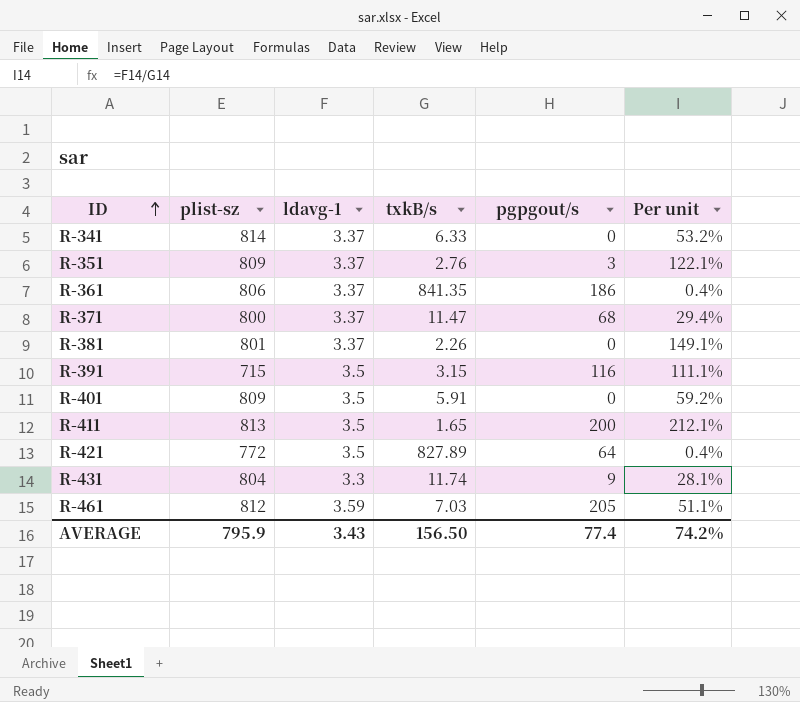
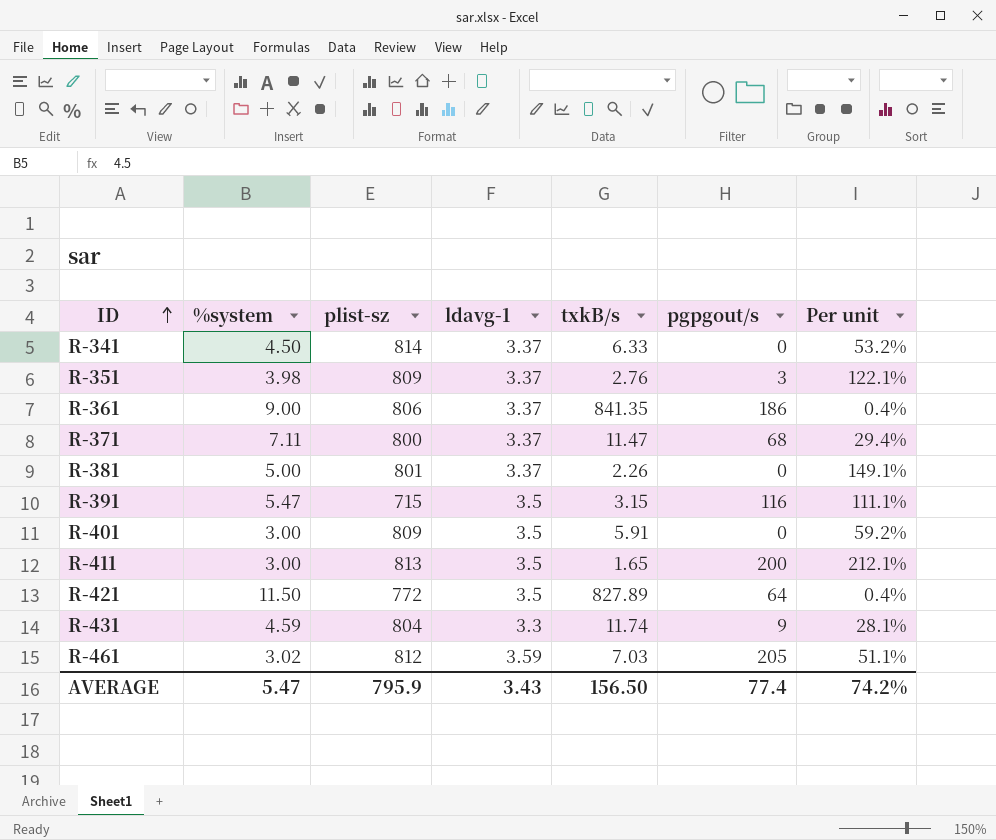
column %system | position: none -> 2

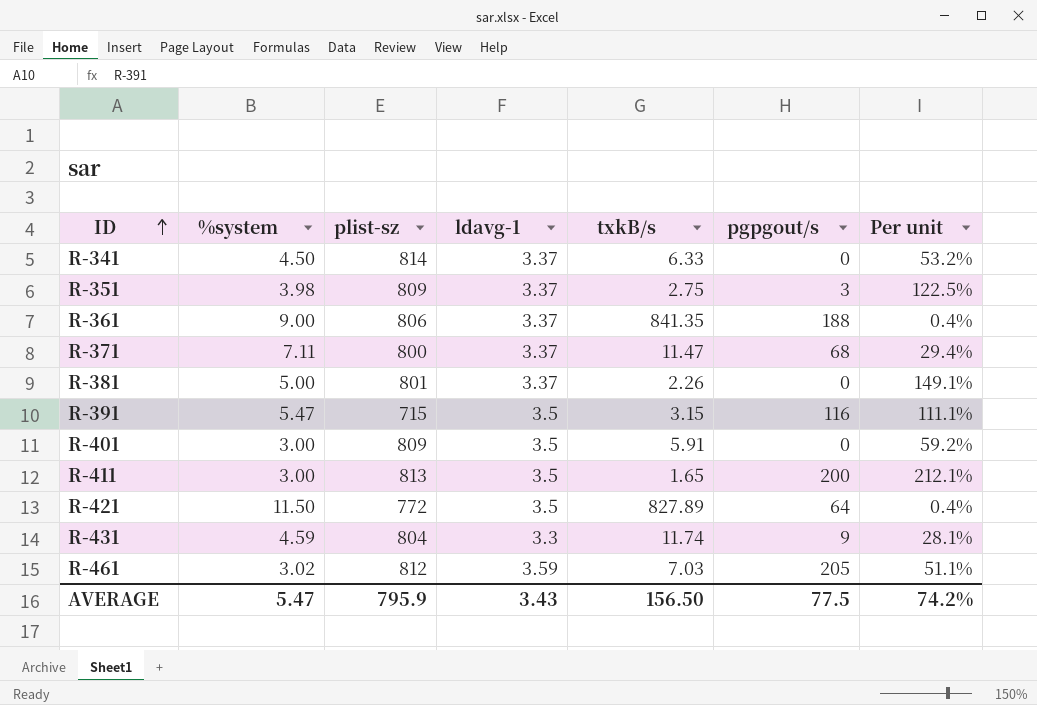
R-351 | txkB/s: 2.76 -> 2.75
R-351 | Per unit: 122.1% -> 122.5%
R-361 | pgpgout/s: 186 -> 188
AVERAGE | pgpgout/s: 77.4 -> 77.5

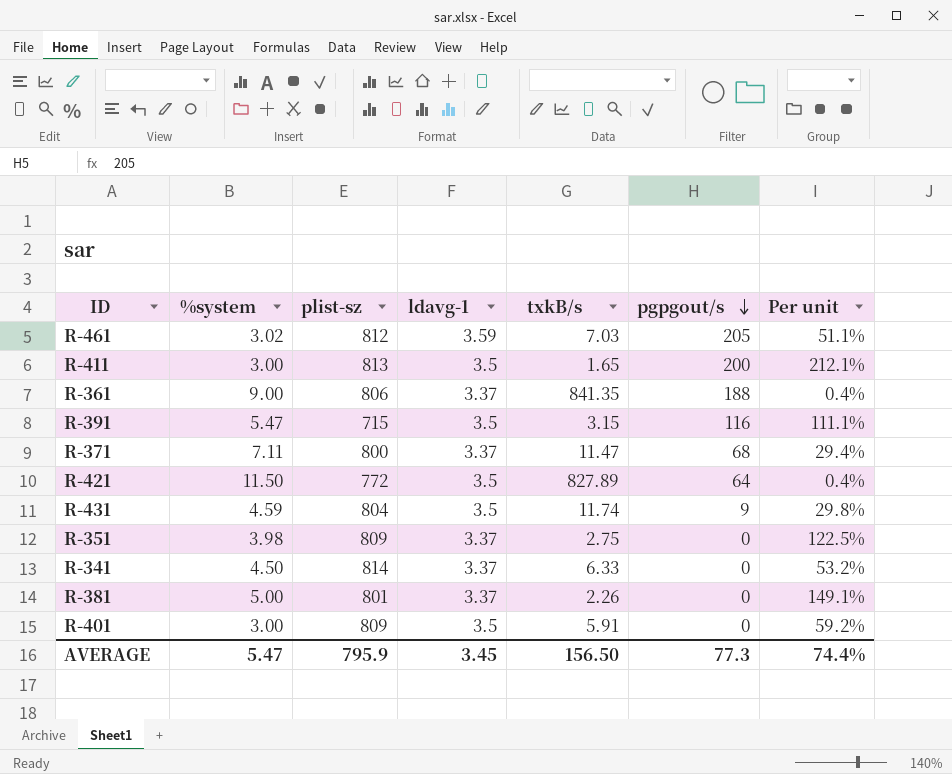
row order: ID ascending -> pgpgout/s descending
R-431 | ldavg-1: 3.3 -> 3.5
R-431 | Per unit: 28.1% -> 29.8%
R-351 | pgpgout/s: 3 -> 0
AVERAGE | ldavg-1: 3.43 -> 3.45
AVERAGE | pgpgout/s: 77.5 -> 77.3
AVERAGE | Per unit: 74.2% -> 74.4%

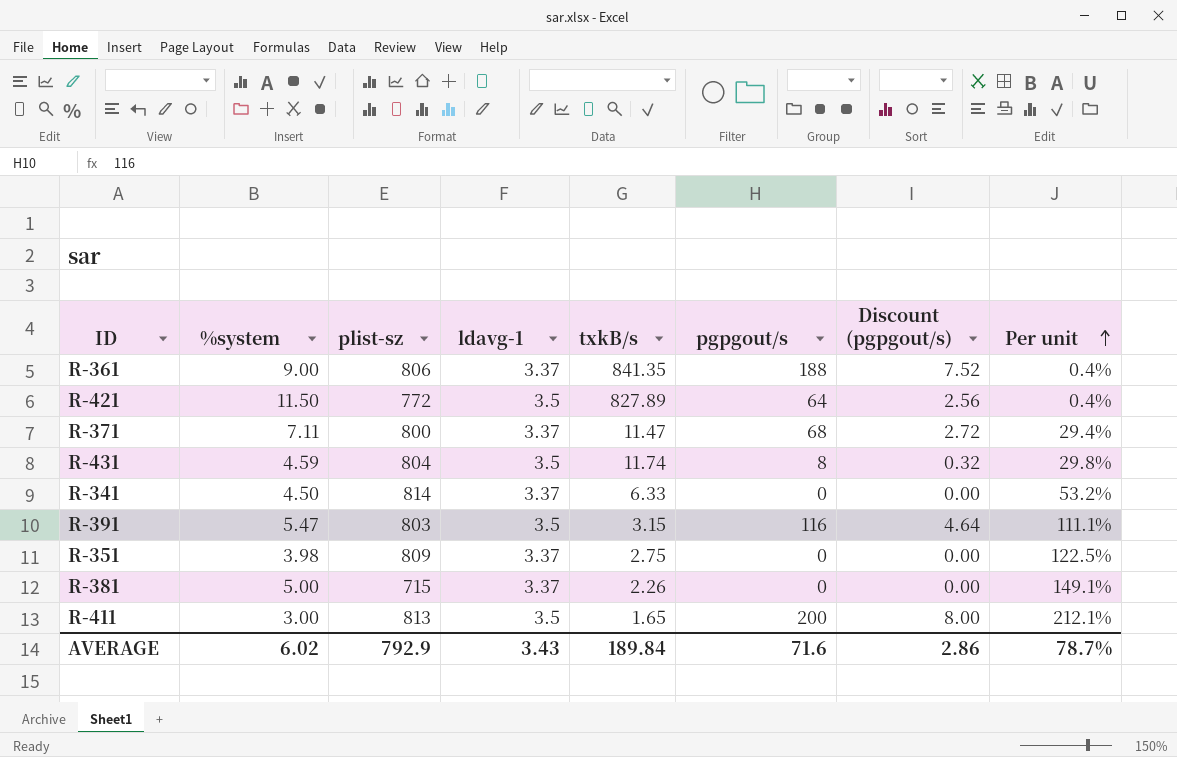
row order: pgpgout/s descending -> Per unit ascending
column Discount (pgpgout/s) | formula: none -> [pgpgout/s] * 0.04
row R-461: 3.02 | 812 | 3.59 | 7.03 | 205 | 51.1% -> none
row R-401: 3.00 | 809 | 3.5 | 5.91 | 0 | 59.2% -> none
R-431 | pgpgout/s: 9 -> 8
R-391 | plist-sz: 715 -> 803
R-381 | plist-sz: 801 -> 715
AVERAGE | %system: 5.47 -> 6.02
AVERAGE | plist-sz: 795.9 -> 792.9
AVERAGE | ldavg-1: 3.45 -> 3.43
AVERAGE | txkB/s: 156.50 -> 189.84
AVERAGE | pgpgout/s: 77.3 -> 71.6
AVERAGE | Per unit: 74.4% -> 78.7%

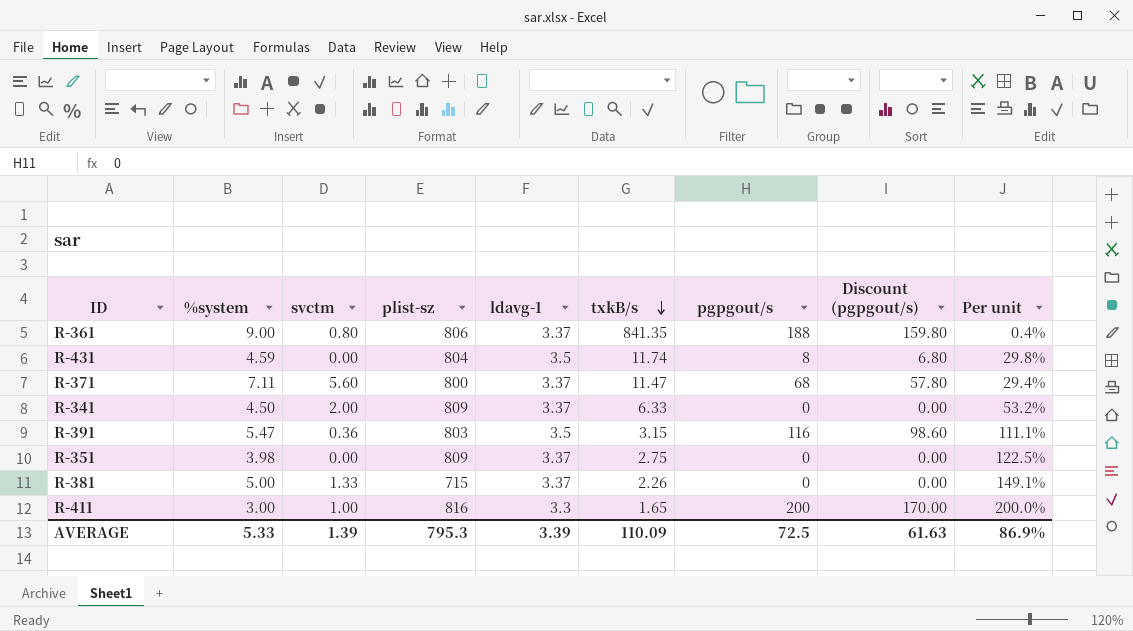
row order: Per unit ascending -> txkB/s descending
column svctm | position: none -> 3
column Discount (pgpgout/s) | formula: [pgpgout/s] * 0.04 -> [pgpgout/s] * 0.85
row R-421: 11.50 | 772 | 3.5 | 827.89 | 64 | 2.56 | 0.4% -> none
R-341 | plist-sz: 814 -> 809
R-411 | plist-sz: 813 -> 816
R-411 | ldavg-1: 3.5 -> 3.3
R-411 | Per unit: 212.1% -> 200.0%
AVERAGE | %system: 6.02 -> 5.33
AVERAGE | plist-sz: 792.9 -> 795.3
AVERAGE | ldavg-1: 3.43 -> 3.39
AVERAGE | txkB/s: 189.84 -> 110.09
AVERAGE | pgpgout/s: 71.6 -> 72.5
AVERAGE | Discount (pgpgout/s): 2.86 -> 61.63
AVERAGE | Per unit: 78.7% -> 86.9%

